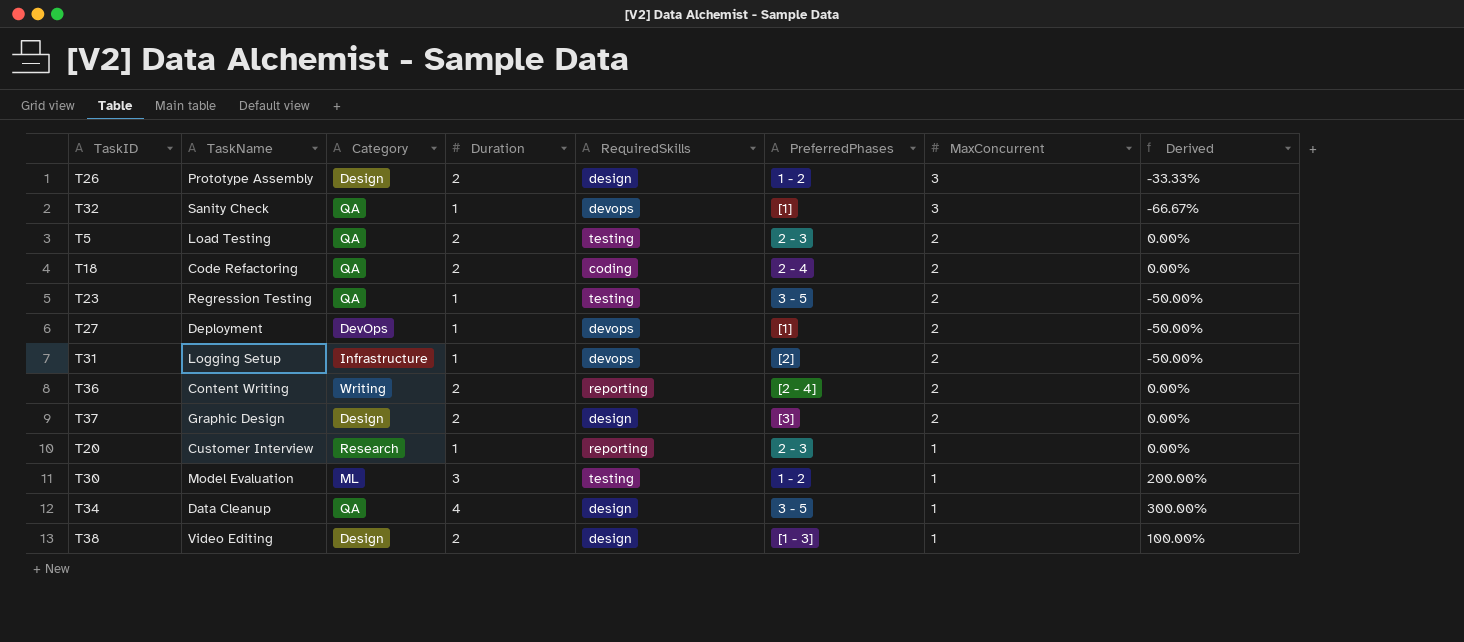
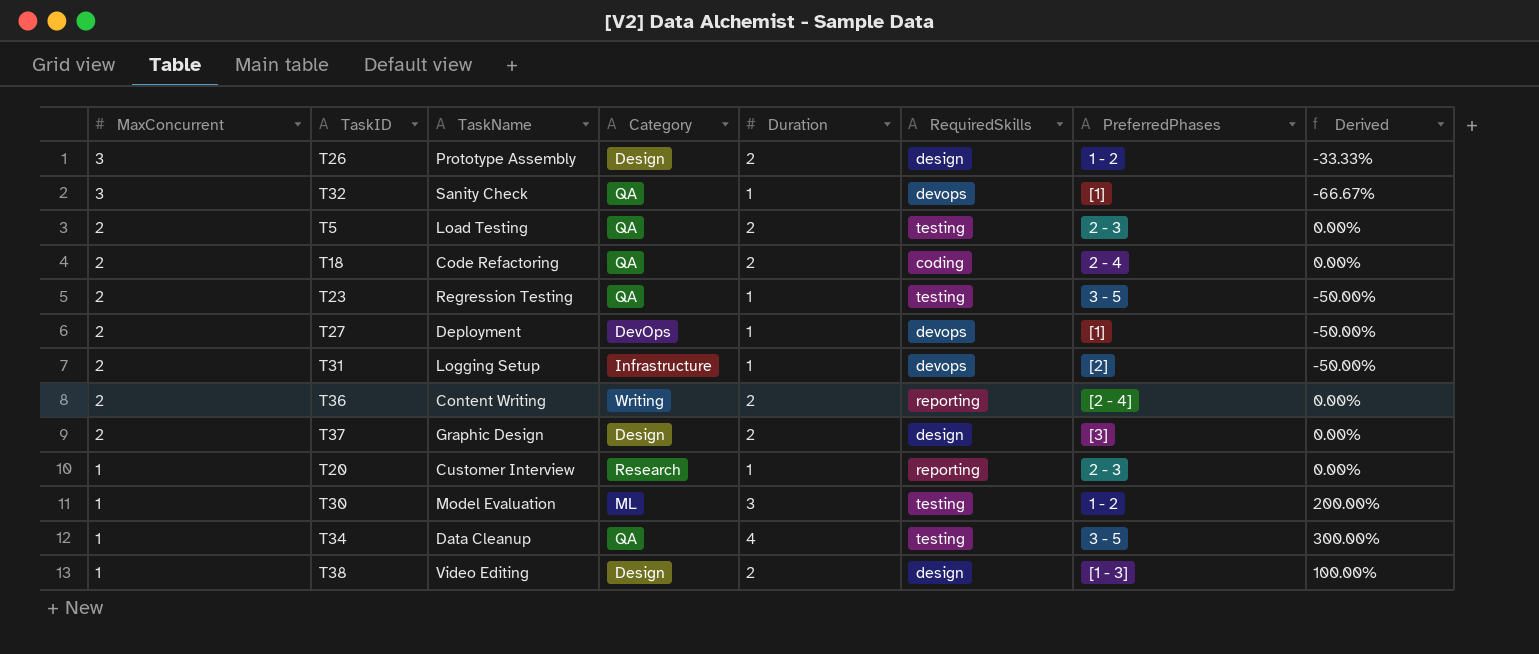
column MaxConcurrent | position: 7 -> 1
T34 | RequiredSkills: design -> testing

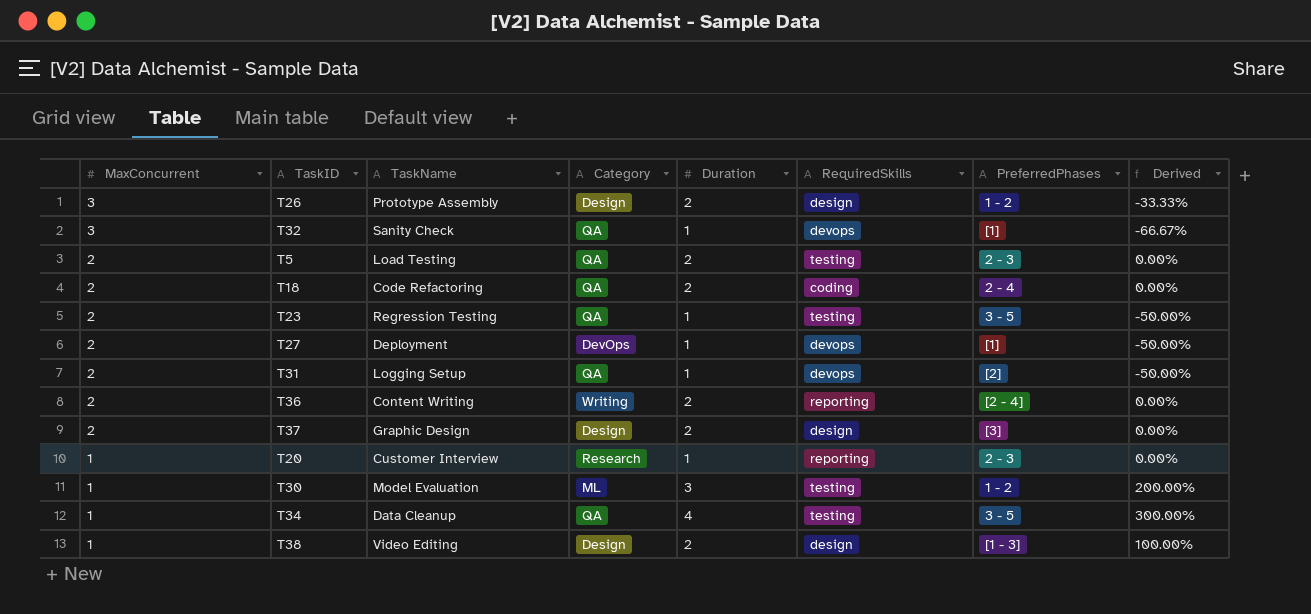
T31 | Category: Infrastructure -> QA

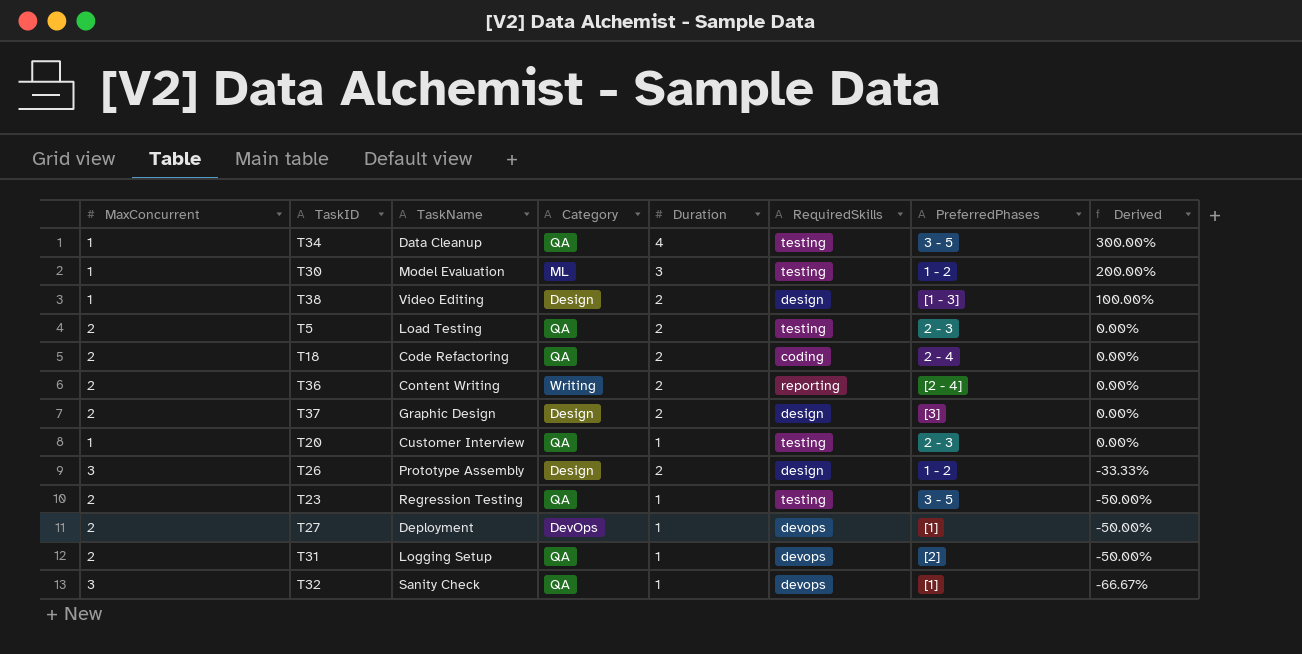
row order: MaxConcurrent descending -> Derived descending
T20 | Category: Research -> QA
T20 | RequiredSkills: reporting -> testing

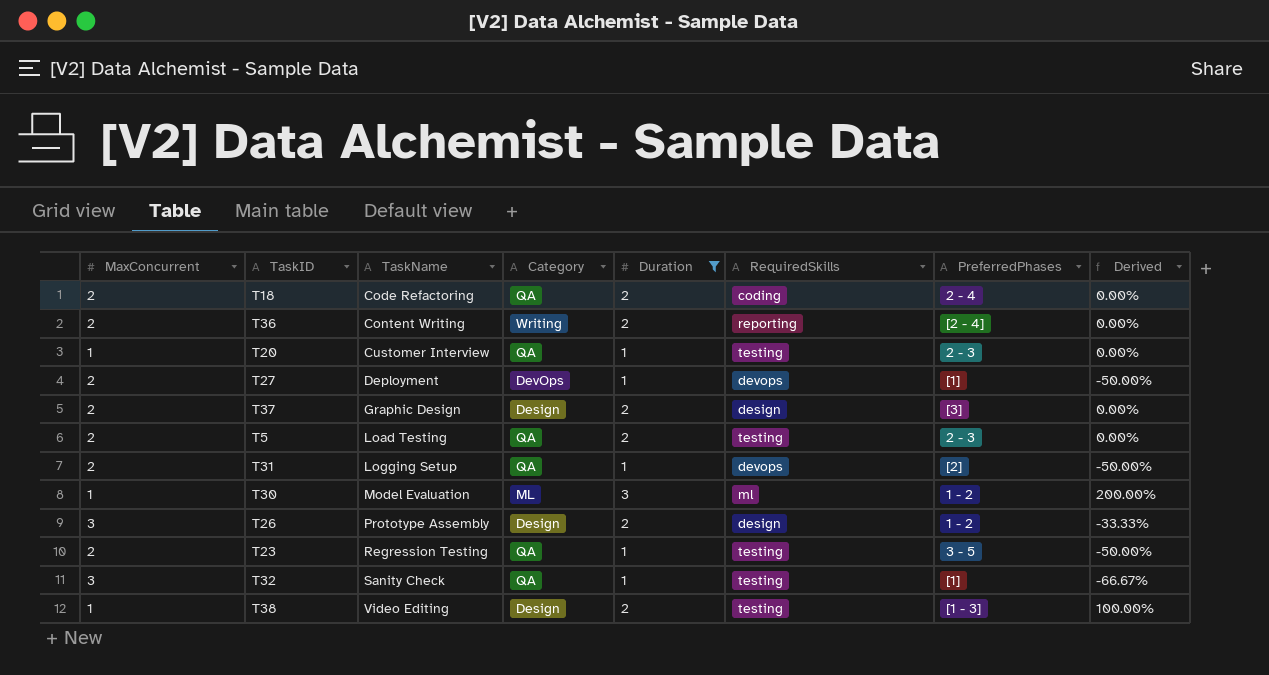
filter: none -> Duration != 4
row order: Derived descending -> TaskName ascending
T30 | RequiredSkills: testing -> ml
T32 | RequiredSkills: devops -> testing
T38 | RequiredSkills: design -> testing

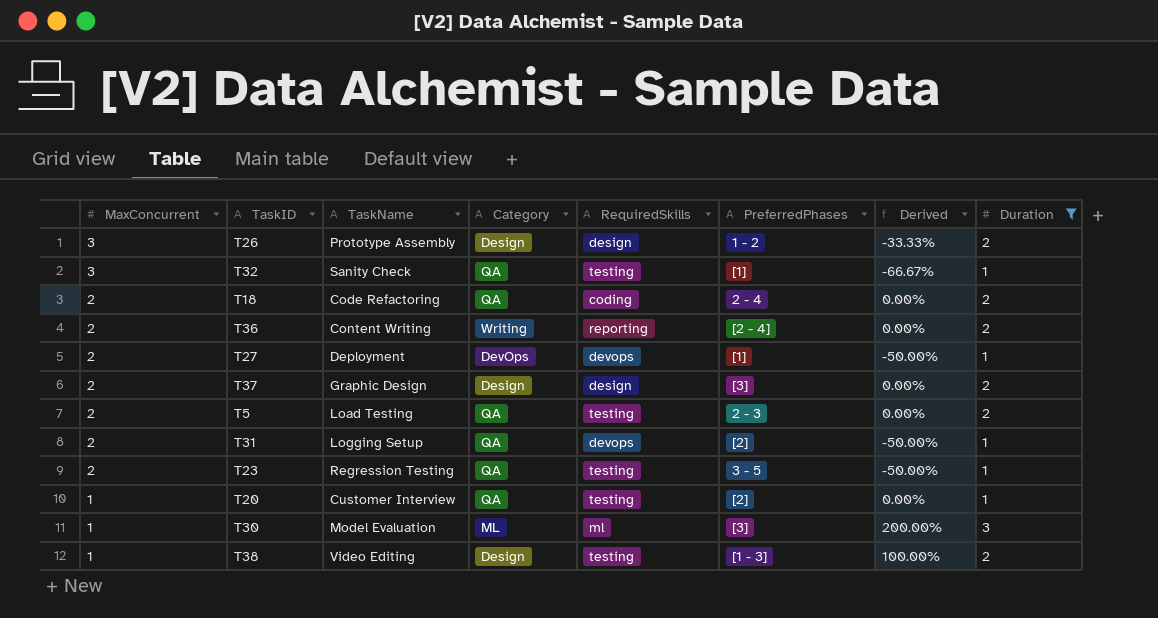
row order: TaskName ascending -> MaxConcurrent descending
column Duration | position: 5 -> 8
T20 | PreferredPhases: 2 - 3 -> [2]
T30 | PreferredPhases: 1 - 2 -> [3]

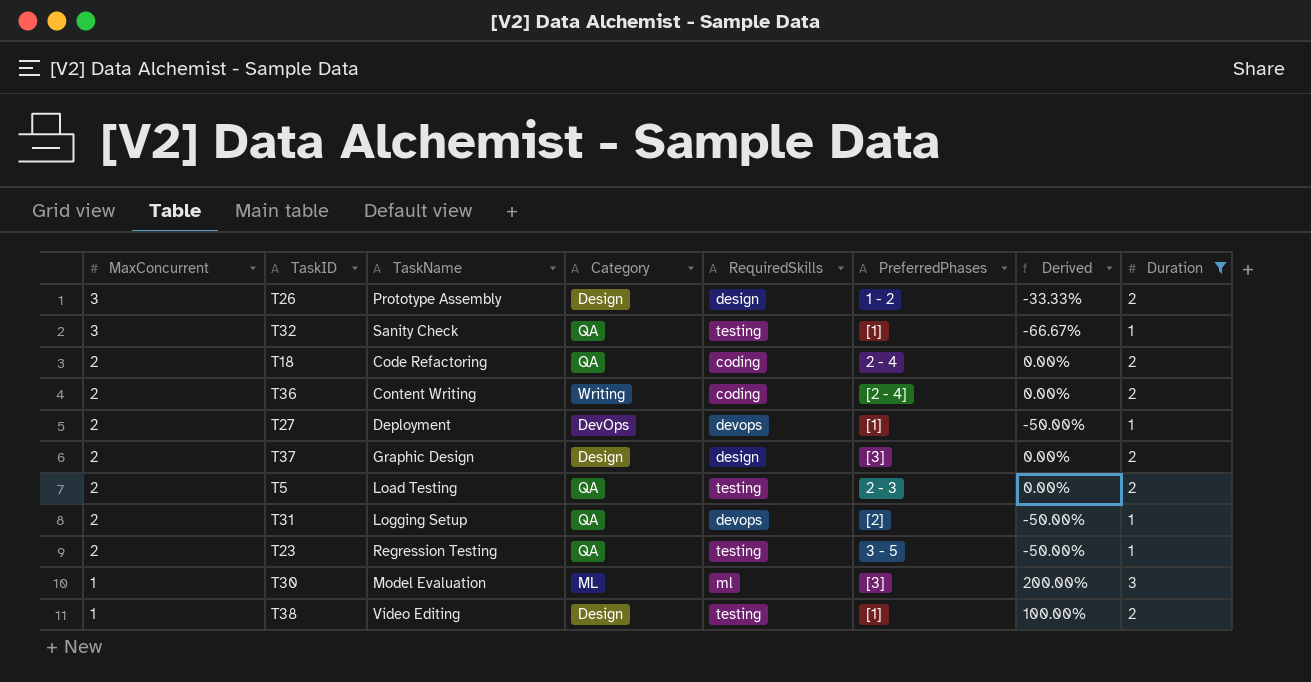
row T20: 1 | Customer Interview | QA | testing | [2] | 0.00% | 1 -> none
T36 | RequiredSkills: reporting -> coding
T38 | PreferredPhases: [1 - 3] -> [1]

